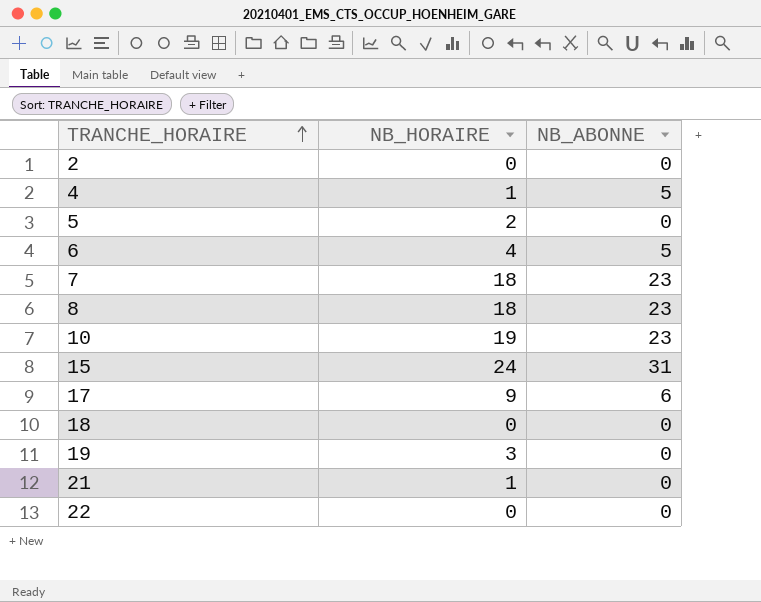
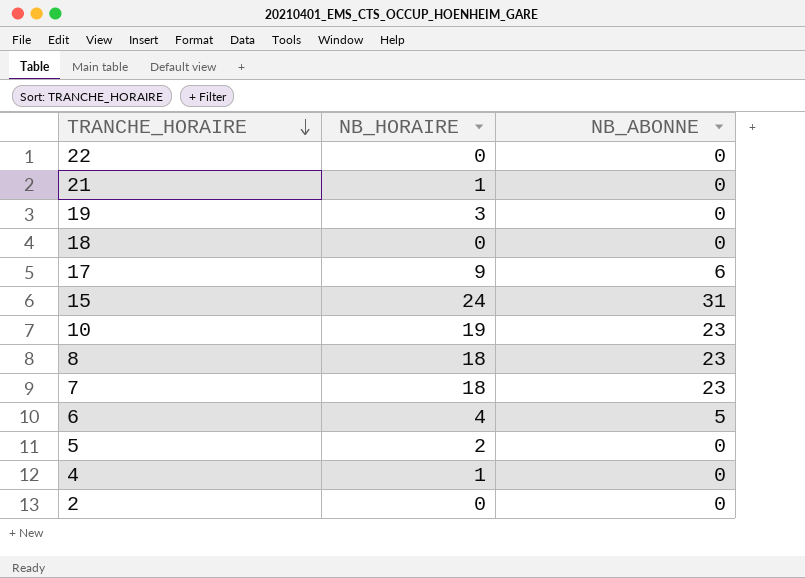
row order: TRANCHE_HORAIRE ascending -> TRANCHE_HORAIRE descending
4 | NB_ABONNE: 5 -> 0

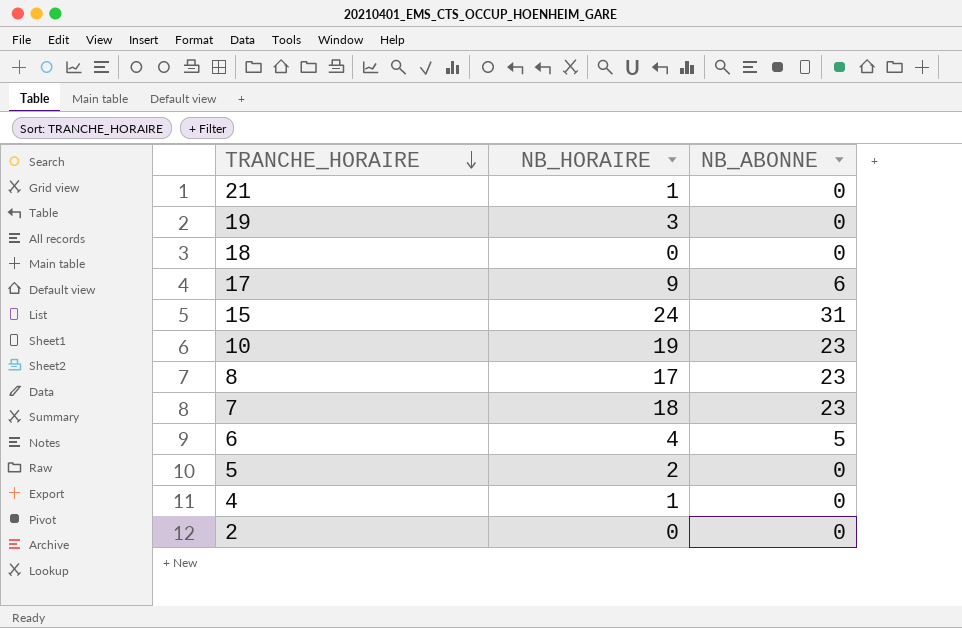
row 22: 0 | 0 -> none
8 | NB_HORAIRE: 18 -> 17

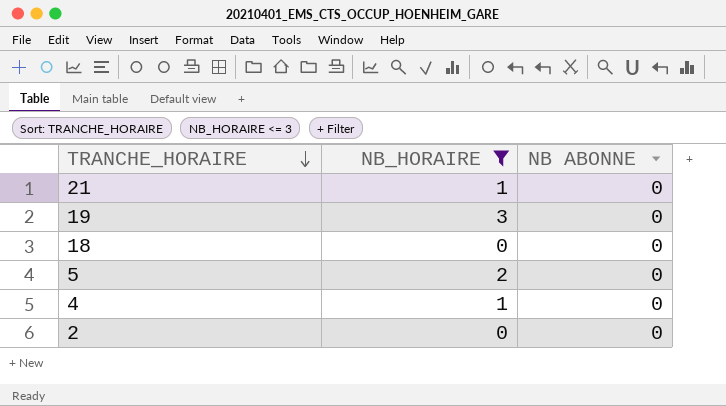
filter: none -> NB_HORAIRE <= 3
column name: NB_ABONNE -> NB ABONNE

